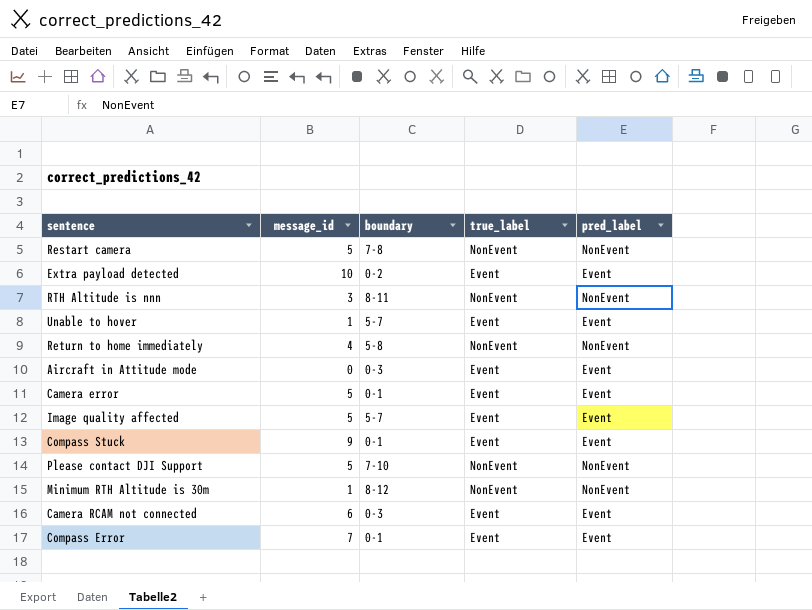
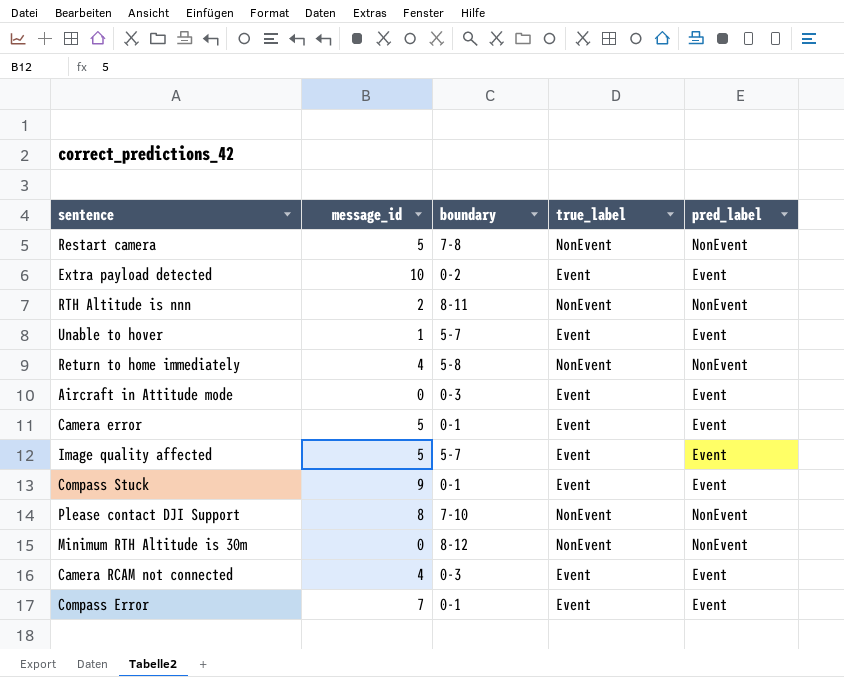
RTH Altitude is nnn | message_id: 3 -> 2
Please contact DJI Support | message_id: 5 -> 8
Minimum RTH Altitude is 30m | message_id: 1 -> 0
Camera RCAM not connected | message_id: 6 -> 4

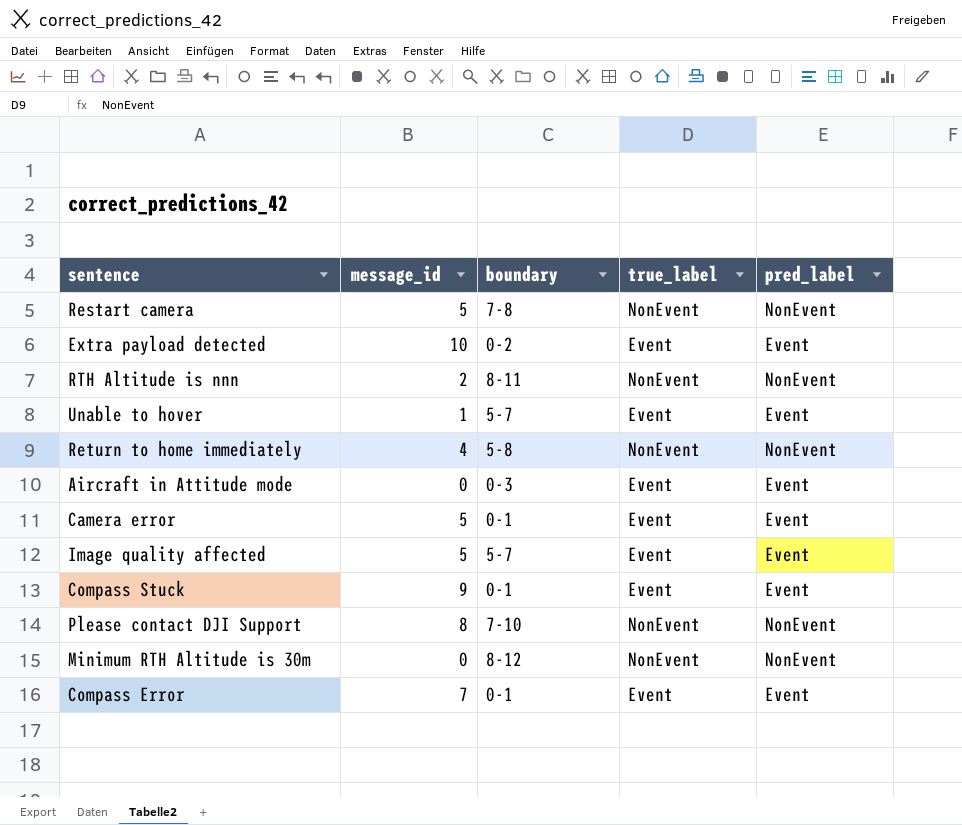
row Camera RCAM not connected: 4 | 0-3 | Event | Event -> none

